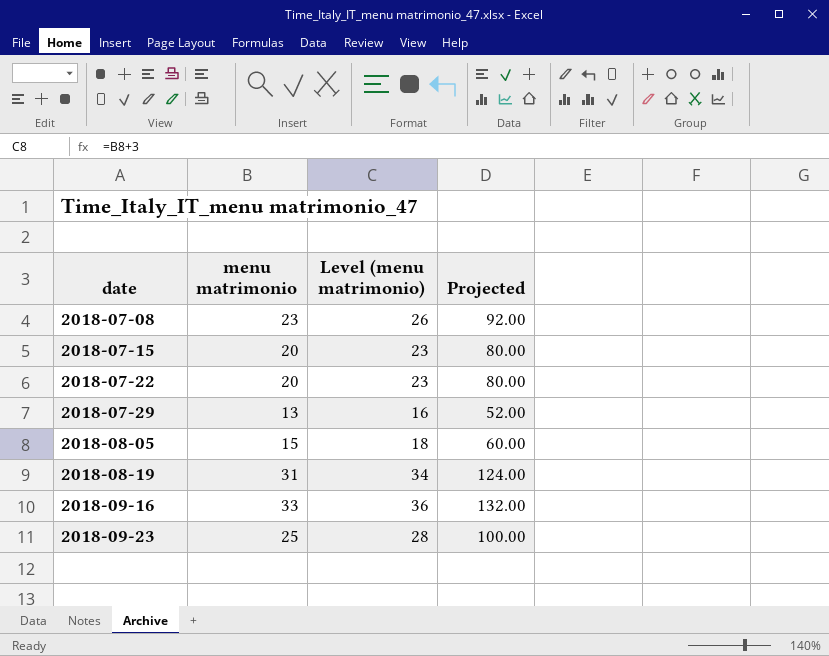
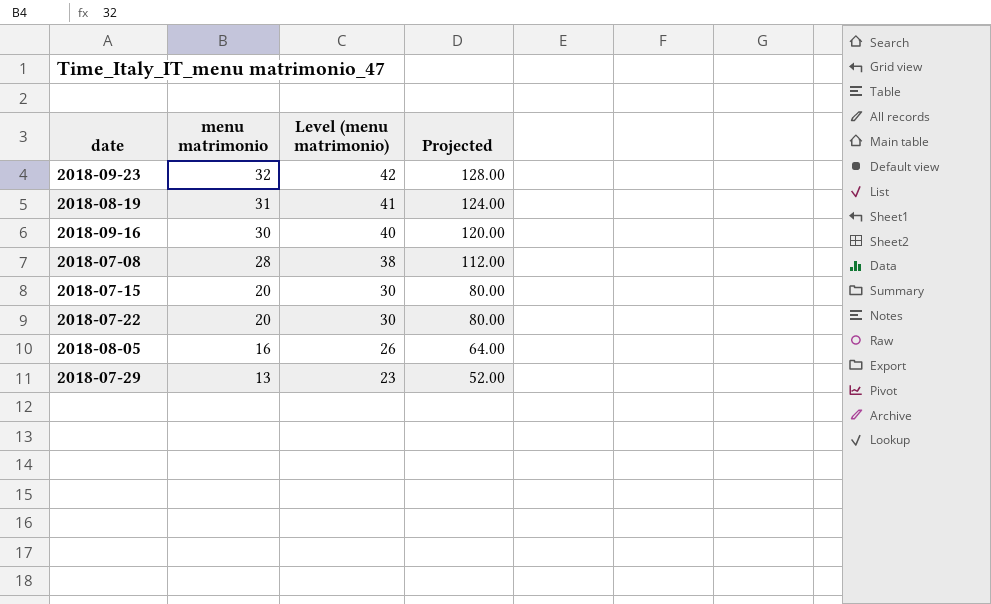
row order: date ascending -> menu matrimonio descending
column Level (menu matrimonio) | formula: [menu matrimonio] + 3 -> [menu matrimonio] + 10
2018-09-23 | menu matrimonio: 25 -> 32
2018-09-23 | Projected: 100.00 -> 128.00
2018-09-16 | menu matrimonio: 33 -> 30
2018-09-16 | Projected: 132.00 -> 120.00
2018-07-08 | menu matrimonio: 23 -> 28
2018-07-08 | Projected: 92.00 -> 112.00
2018-08-05 | menu matrimonio: 15 -> 16
2018-08-05 | Projected: 60.00 -> 64.00

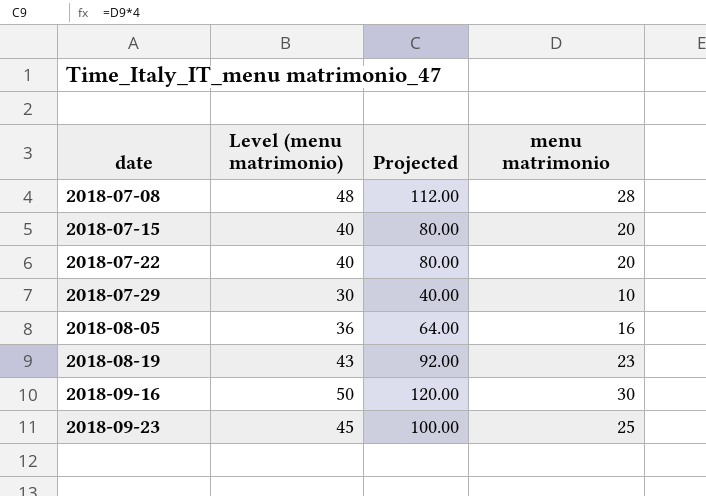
row order: menu matrimonio descending -> date ascending
column Level (menu matrimonio) | formula: [menu matrimonio] + 10 -> [menu matrimonio] + 20
column menu matrimonio | position: 2 -> 4
2018-07-29 | Projected: 52.00 -> 40.00
2018-07-29 | menu matrimonio: 13 -> 10
2018-08-19 | Projected: 124.00 -> 92.00
2018-08-19 | menu matrimonio: 31 -> 23
2018-09-23 | Projected: 128.00 -> 100.00
2018-09-23 | menu matrimonio: 32 -> 25

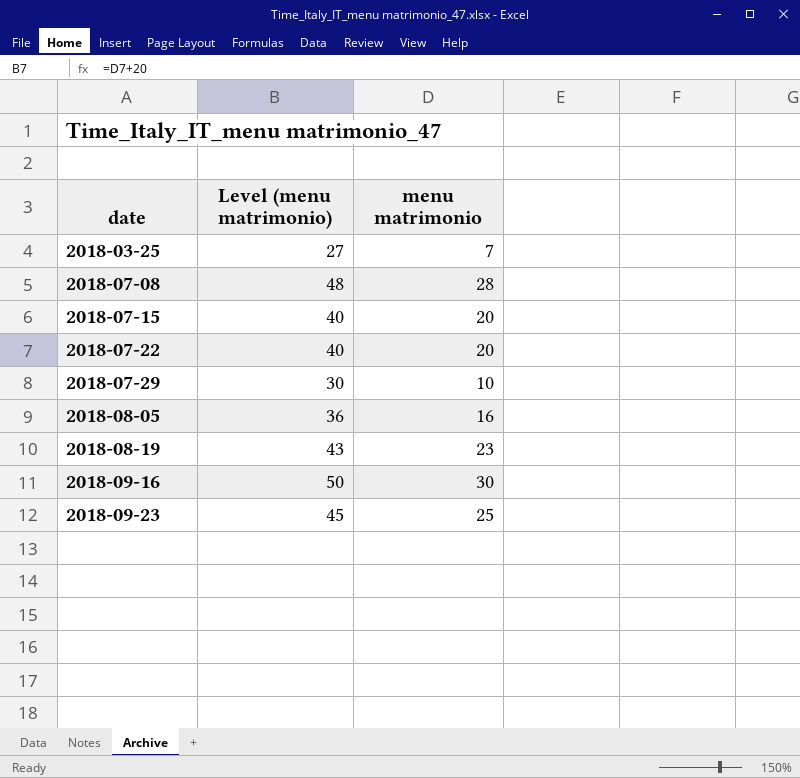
column Projected | formula: [menu matrimonio] * 4 -> none
row 2018-03-25: none -> 27 | 7

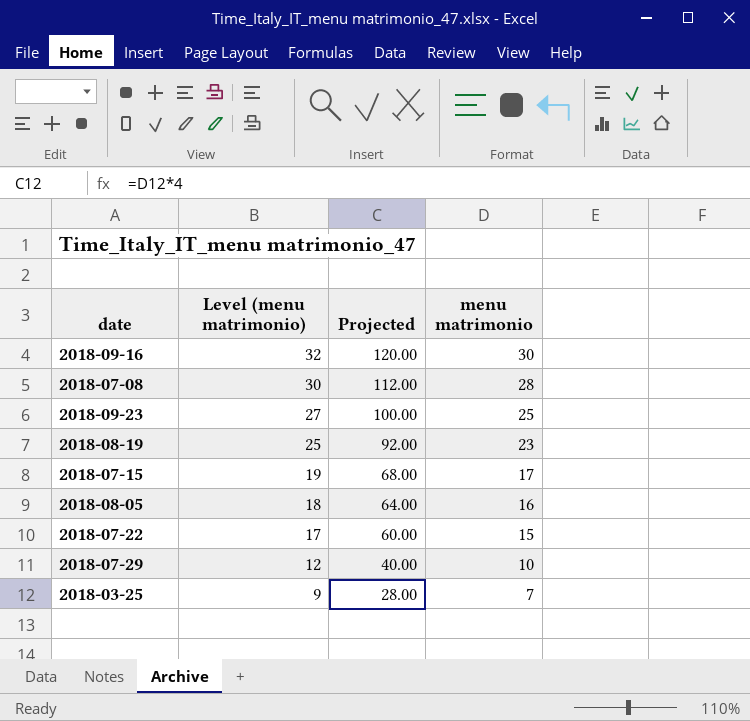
row order: date ascending -> Level (menu matrimonio) descending
column Level (menu matrimonio) | formula: [menu matrimonio] + 20 -> [menu matrimonio] + 2
column Projected | formula: none -> [menu matrimonio] * 4
2018-07-15 | menu matrimonio: 20 -> 17
2018-07-22 | menu matrimonio: 20 -> 15

